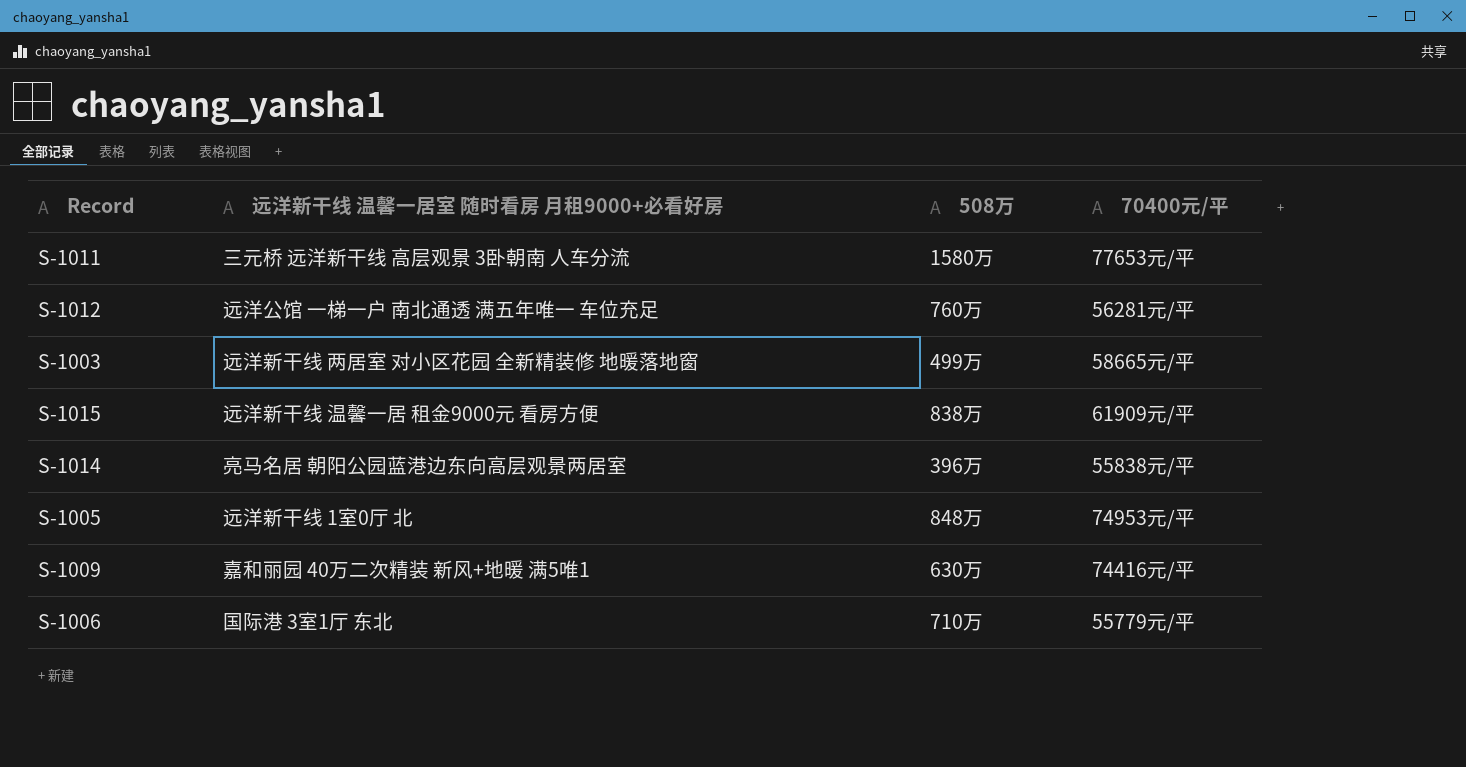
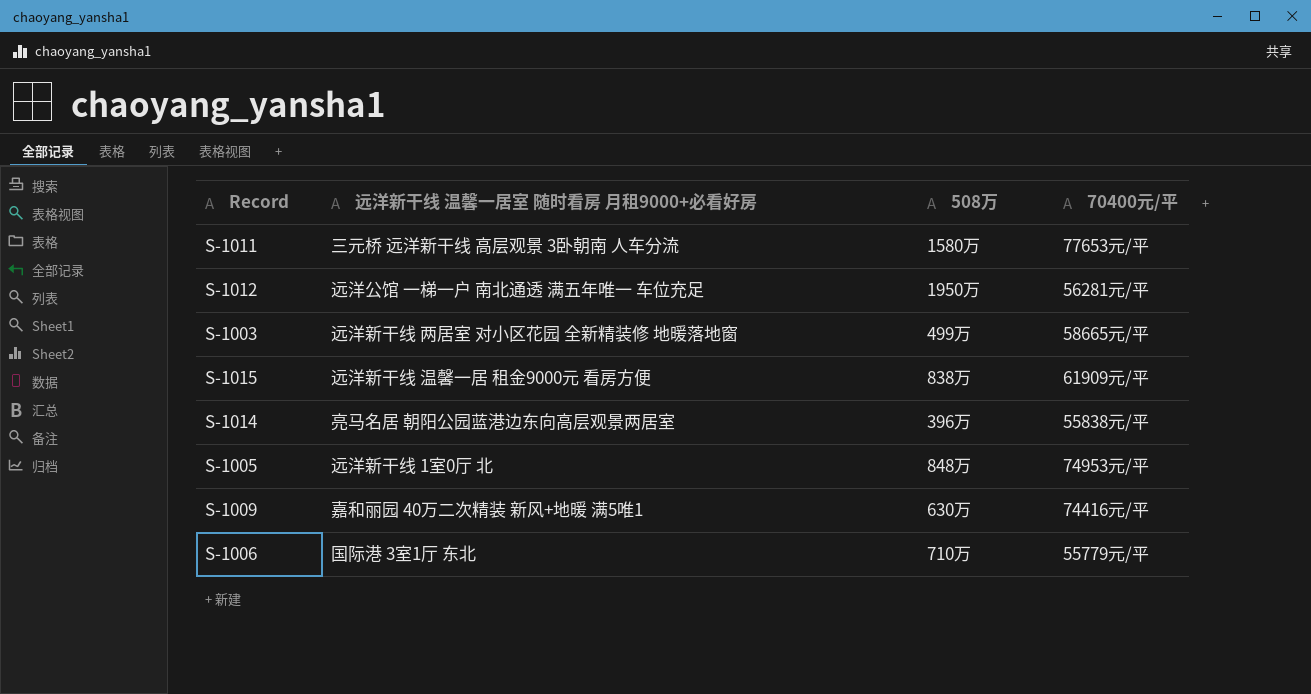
S-1012 | 508万: 760万 -> 1950万

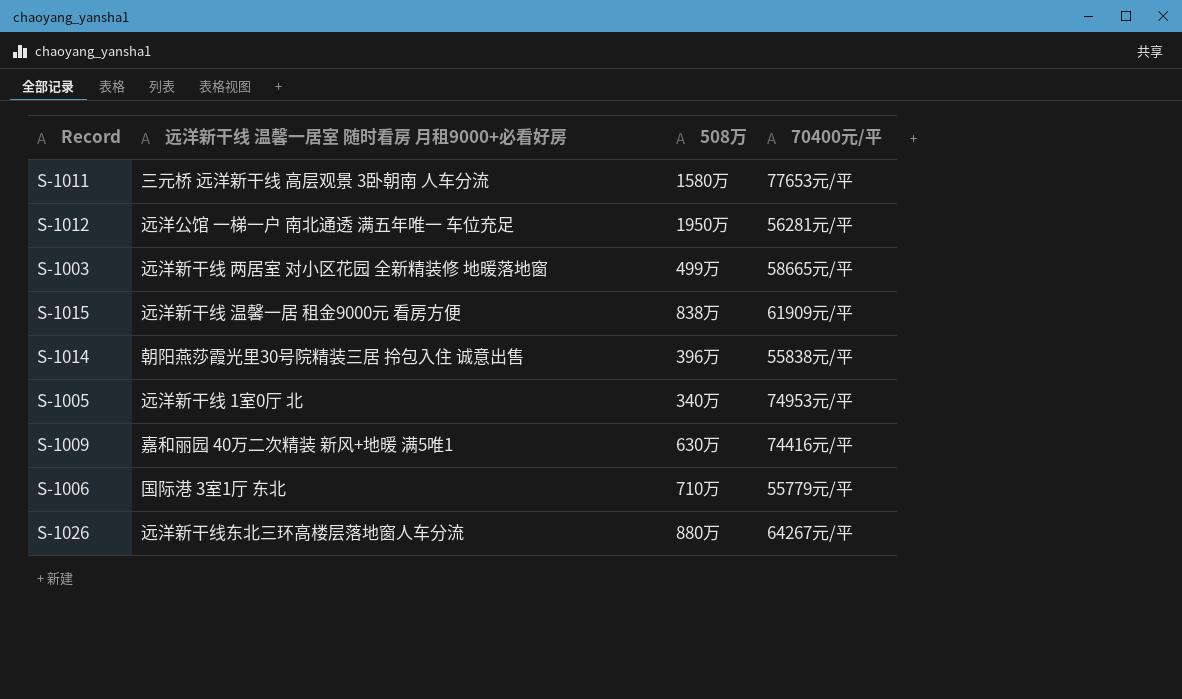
S-1014 | 远洋新干线 温馨一居室 随时看房 月租9000+必看好房: 亮马名居 朝阳公园蓝港边东向高层观景两居室 -> 朝阳燕莎霞光里30号院精装三居 拎包入住 诚意出售
S-1005 | 508万: 848万 -> 340万
row S-1026: none -> 远洋新干线东北三环高楼层落地窗人车分流 | 880万 | 64267元/平

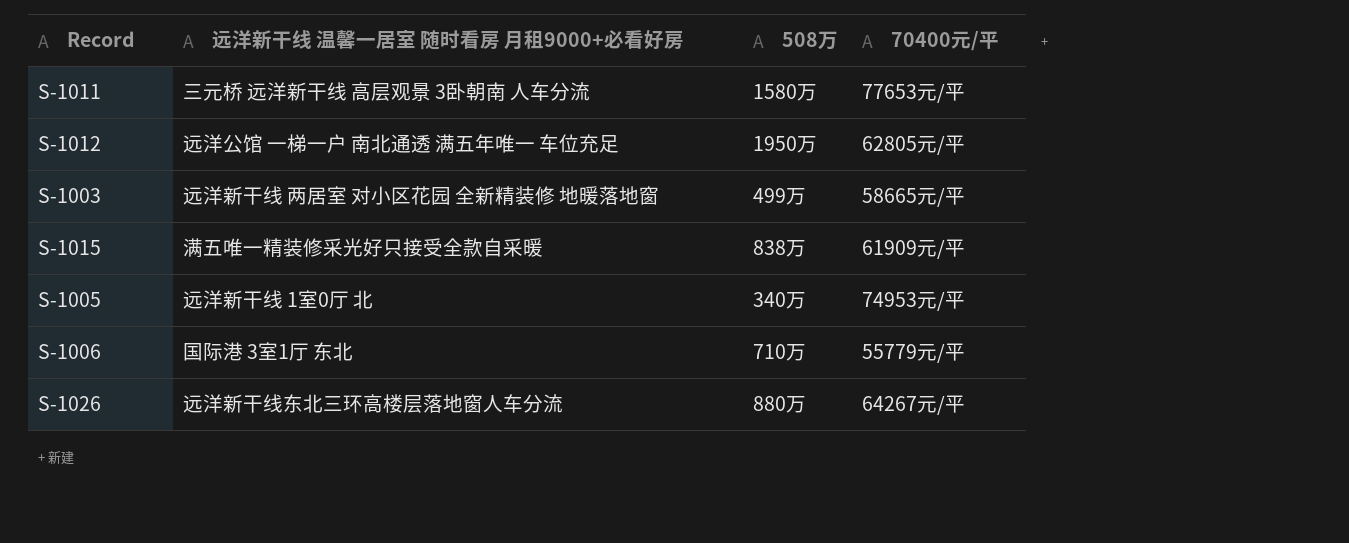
row S-1014: 朝阳燕莎霞光里30号院精装三居 拎包入住 诚意出售 | 396万 | 55838元/平 -> none
row S-1009: 嘉和丽园 40万二次精装 新风+地暖 满5唯1 | 630万 | 74416元/平 -> none
S-1012 | 70400元/平: 56281元/平 -> 62805元/平
S-1015 | 远洋新干线 温馨一居室 随时看房 月租9000+必看好房: 远洋新干线 温馨一居 租金9000元 看房方便 -> 满五唯一精装修采光好只接受全款自采暖

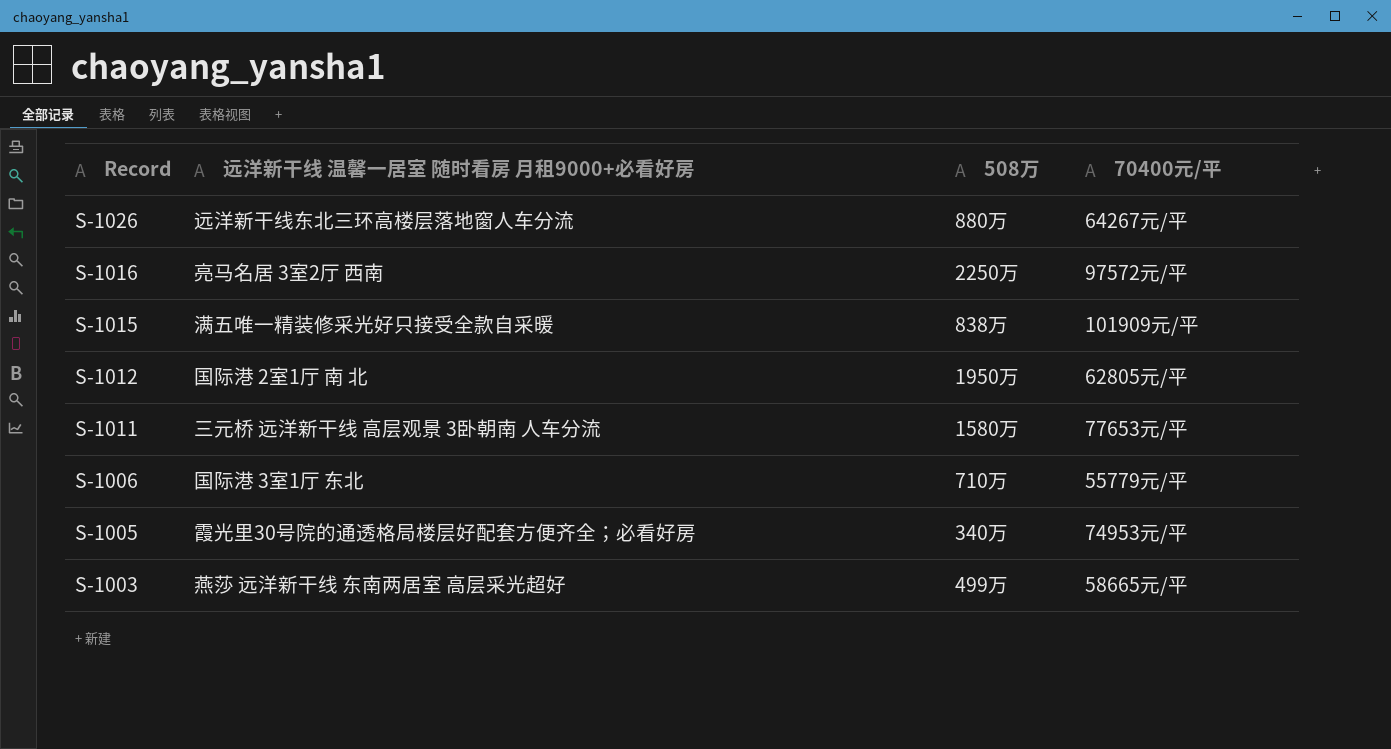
row order: none -> Record descending
row S-1016: none -> 亮马名居 3室2厅 西南 | 2250万 | 97572元/平
S-1015 | 70400元/平: 61909元/平 -> 101909元/平
S-1012 | 远洋新干线 温馨一居室 随时看房 月租9000+必看好房: 远洋公馆 一梯一户 南北通透 满五年唯一 车位充足 -> 国际港 2室1厅 南 北
S-1005 | 远洋新干线 温馨一居室 随时看房 月租9000+必看好房: 远洋新干线 1室0厅 北 -> 霞光里30号院的通透格局楼层好配套方便齐全；必看好房
S-1003 | 远洋新干线 温馨一居室 随时看房 月租9000+必看好房: 远洋新干线 两居室 对小区花园 全新精装修 地暖落地窗 -> 燕莎 远洋新干线 东南两居室 高层采光超好

